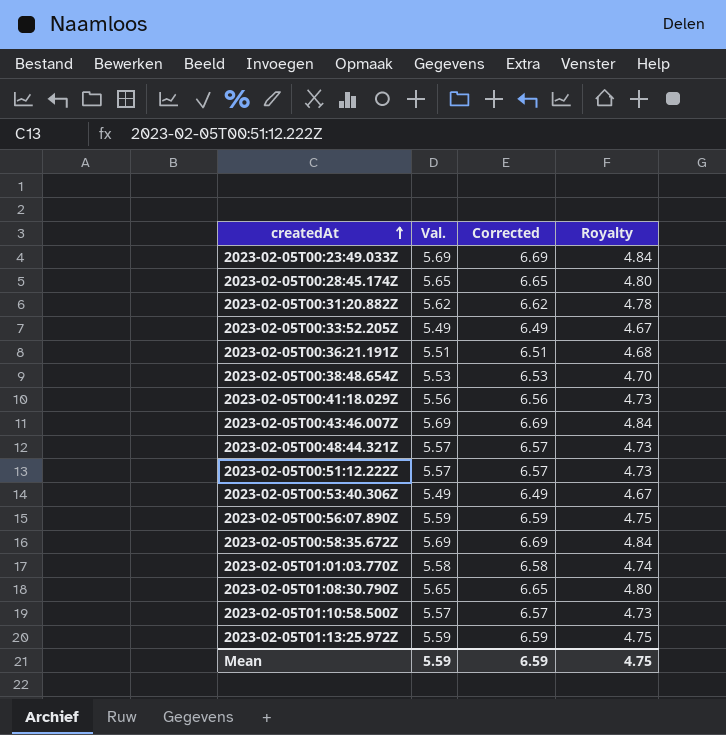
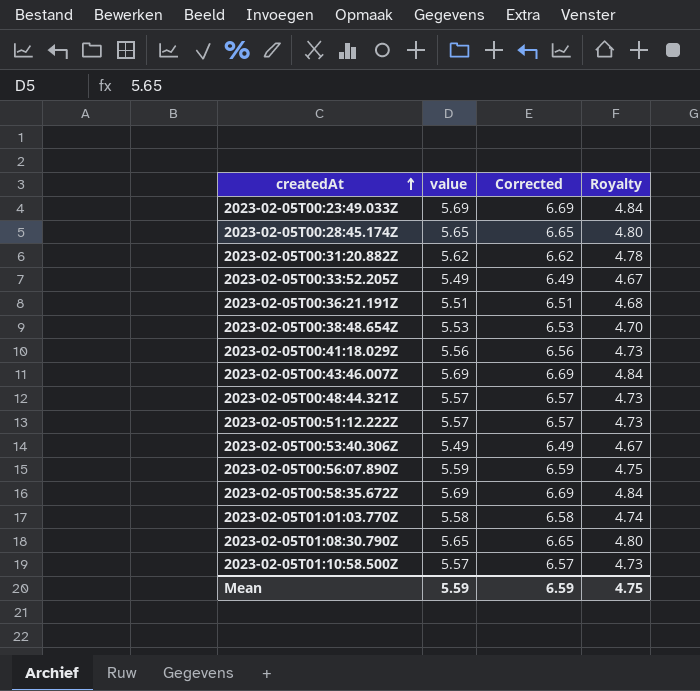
column name: Val. -> value
row 2023-02-05T01:13:25.972Z: 5.59 | 6.59 | 4.75 -> none

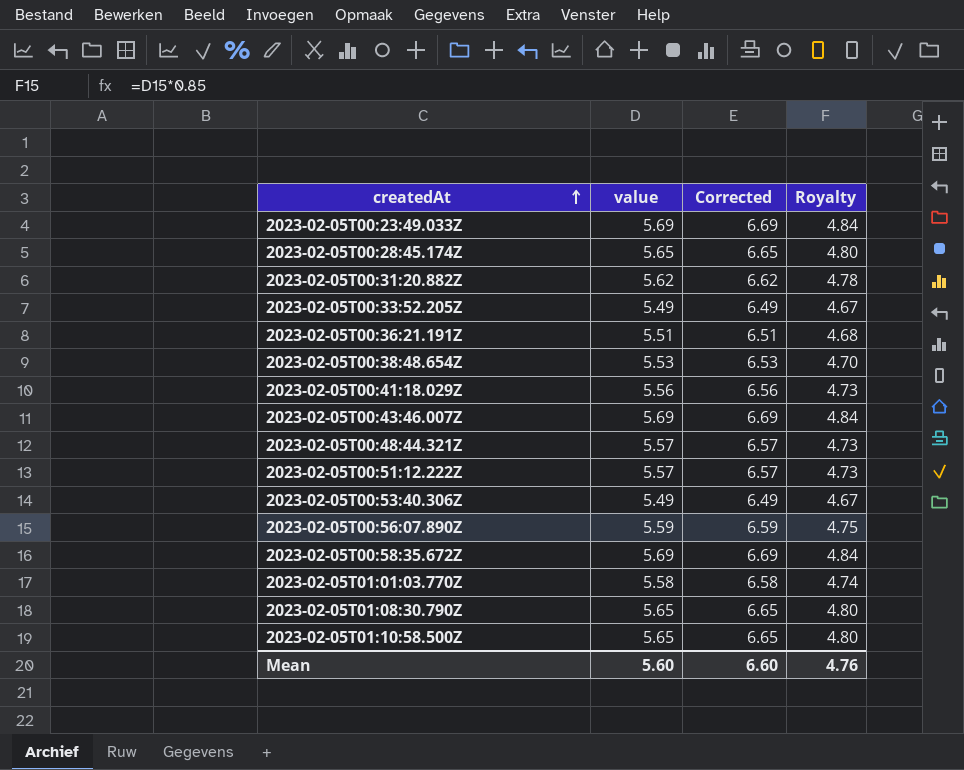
2023-02-05T01:10:58.500Z | value: 5.57 -> 5.65
2023-02-05T01:10:58.500Z | Corrected: 6.57 -> 6.65
2023-02-05T01:10:58.500Z | Royalty: 4.73 -> 4.80
Mean | value: 5.59 -> 5.60
Mean | Corrected: 6.59 -> 6.60
Mean | Royalty: 4.75 -> 4.76

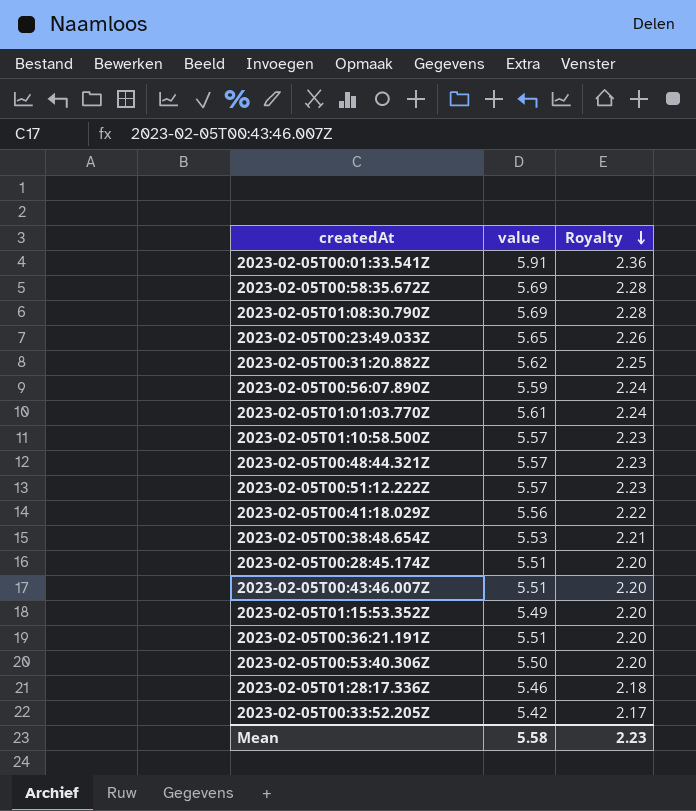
row order: createdAt ascending -> Royalty descending
column Corrected | formula: [value] + 1 -> none
column Royalty | formula: [value] * 0.85 -> [value] * 0.4
row 2023-02-05T00:01:33.541Z: none -> 5.91 | 2.36
2023-02-05T01:08:30.790Z | value: 5.65 -> 5.69
2023-02-05T00:23:49.033Z | value: 5.69 -> 5.65
2023-02-05T01:01:03.770Z | value: 5.58 -> 5.61
2023-02-05T01:10:58.500Z | value: 5.65 -> 5.57
2023-02-05T00:28:45.174Z | value: 5.65 -> 5.51
2023-02-05T00:43:46.007Z | value: 5.69 -> 5.51
row 2023-02-05T01:15:53.352Z: none -> 5.49 | 2.20
2023-02-05T00:53:40.306Z | value: 5.49 -> 5.50
row 2023-02-05T01:28:17.336Z: none -> 5.46 | 2.18
2023-02-05T00:33:52.205Z | value: 5.49 -> 5.42
Mean | value: 5.60 -> 5.58
Mean | Royalty: 4.76 -> 2.23

